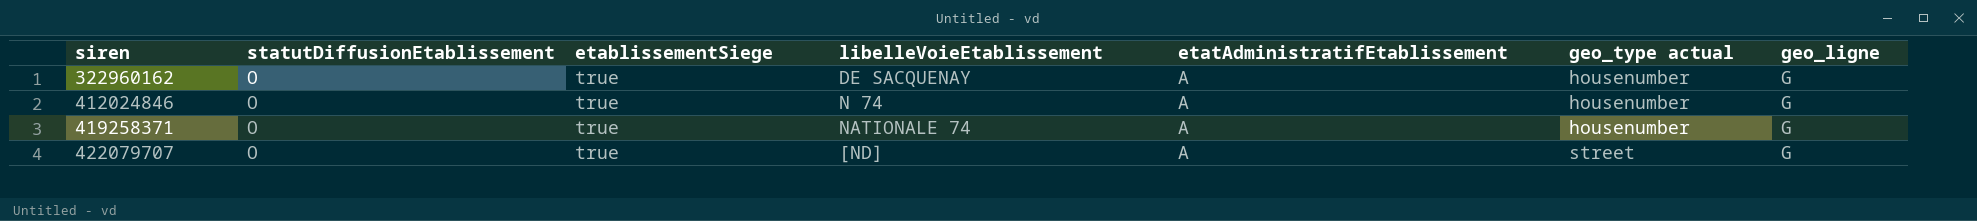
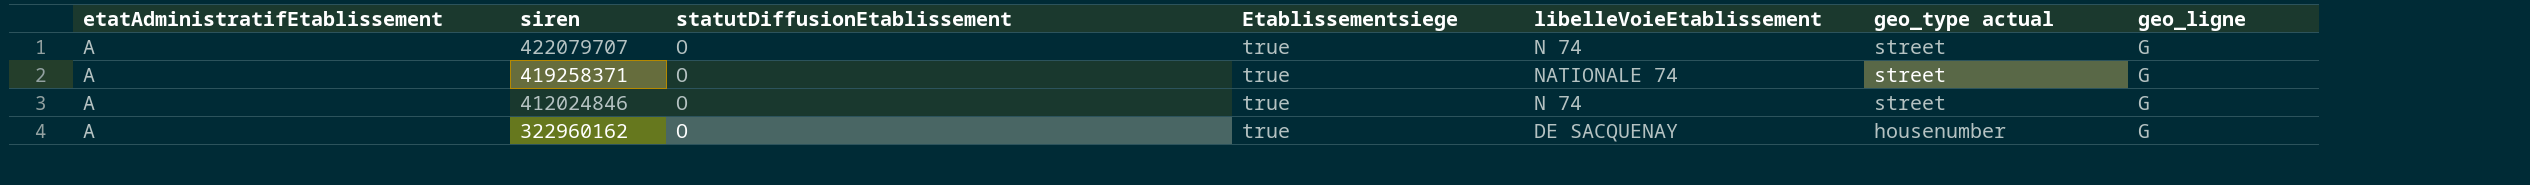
row order: siren ascending -> siren descending
column etatAdministratifEtablissement | position: 5 -> 1
column name: etablissementSiege -> Etablissementsiege
422079707 | libelleVoieEtablissement: [ND] -> N 74
419258371 | geo_type actual: housenumber -> street
412024846 | geo_type actual: housenumber -> street

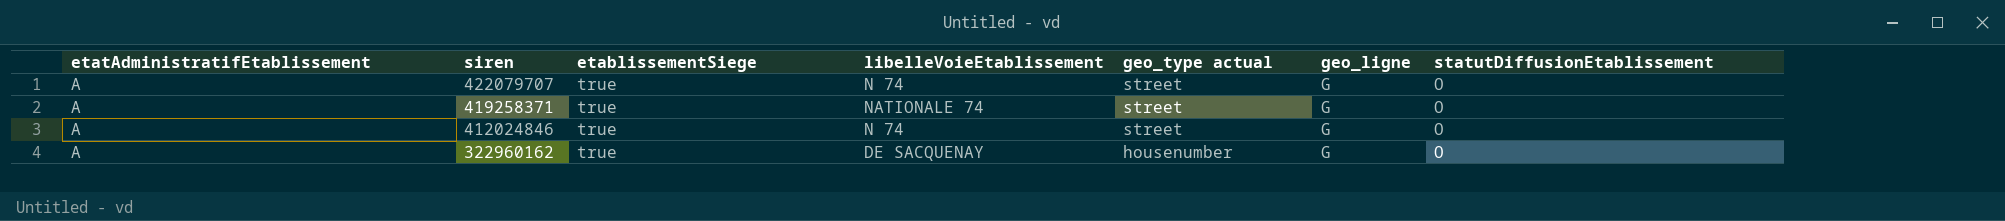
column name: Etablissementsiege -> etablissementSiege
column statutDiffusionEtablissement | position: 3 -> 7

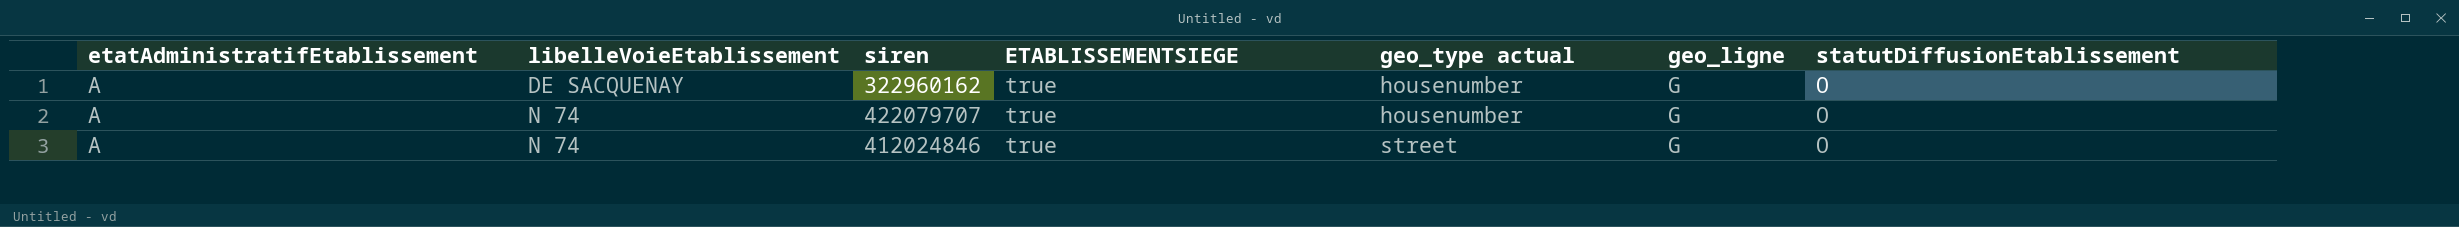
row order: siren descending -> libelleVoieEtablissement ascending
column libelleVoieEtablissement | position: 4 -> 2
column name: etablissementSiege -> ETABLISSEMENTSIEGE
row 419258371: A | true | NATIONALE 74 | street | G | O -> none
422079707 | geo_type actual: street -> housenumber

